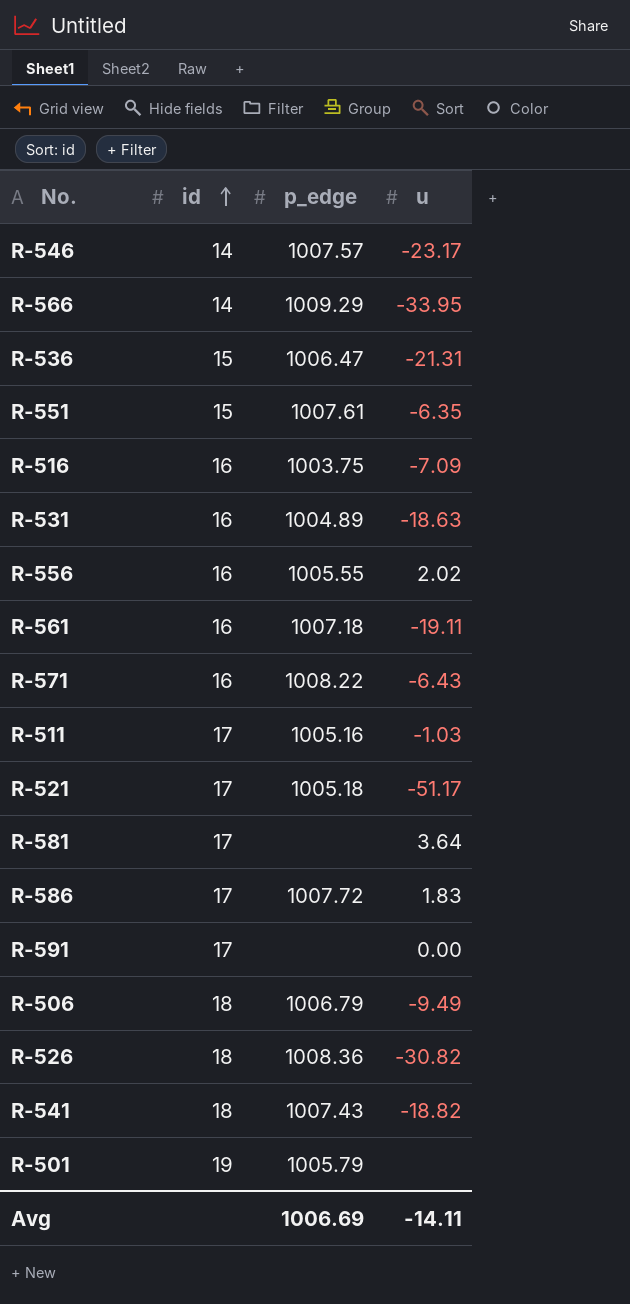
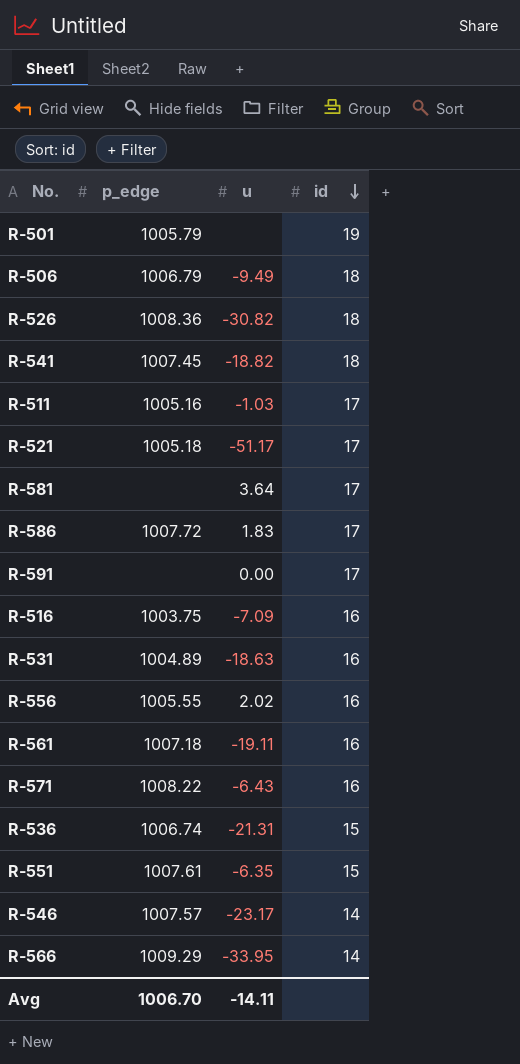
row order: id ascending -> id descending
column id | position: 2 -> 4
R-541 | p_edge: 1007.43 -> 1007.45
R-536 | p_edge: 1006.47 -> 1006.74
Avg | p_edge: 1006.69 -> 1006.70

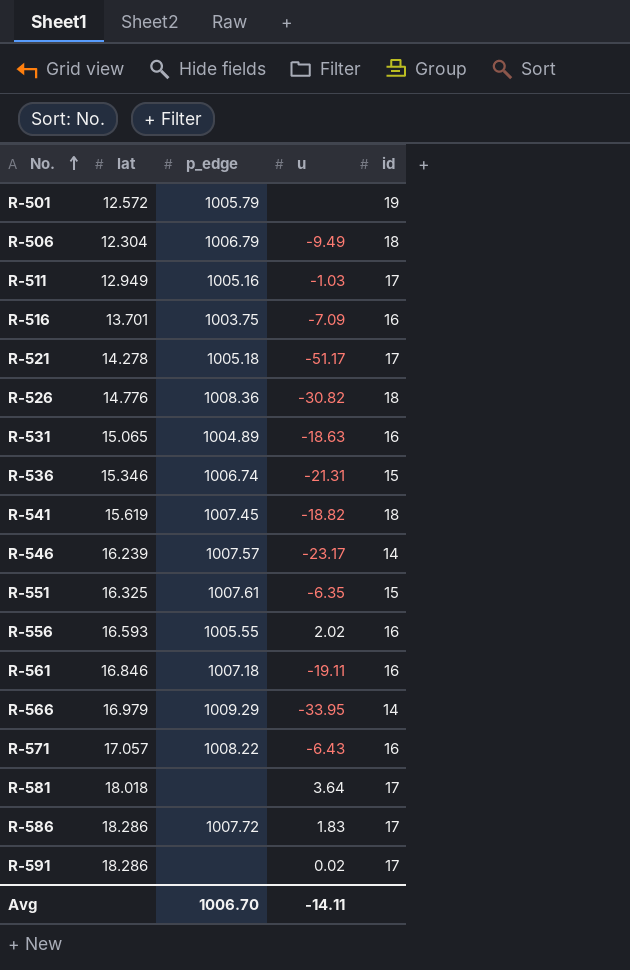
row order: id descending -> No. ascending
column lat | position: none -> 2
R-591 | u: 0.00 -> 0.02

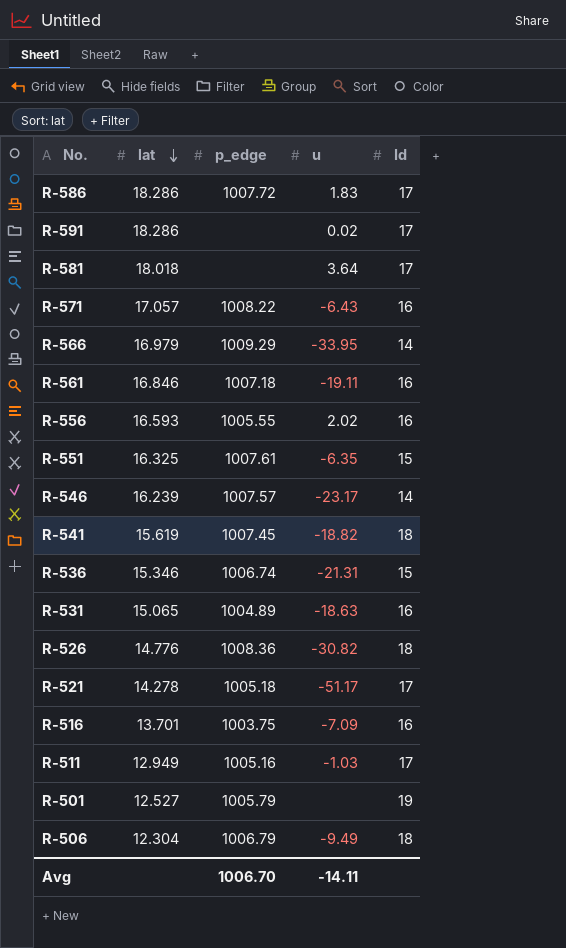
row order: No. ascending -> lat descending
column name: id -> Id
R-501 | lat: 12.572 -> 12.527

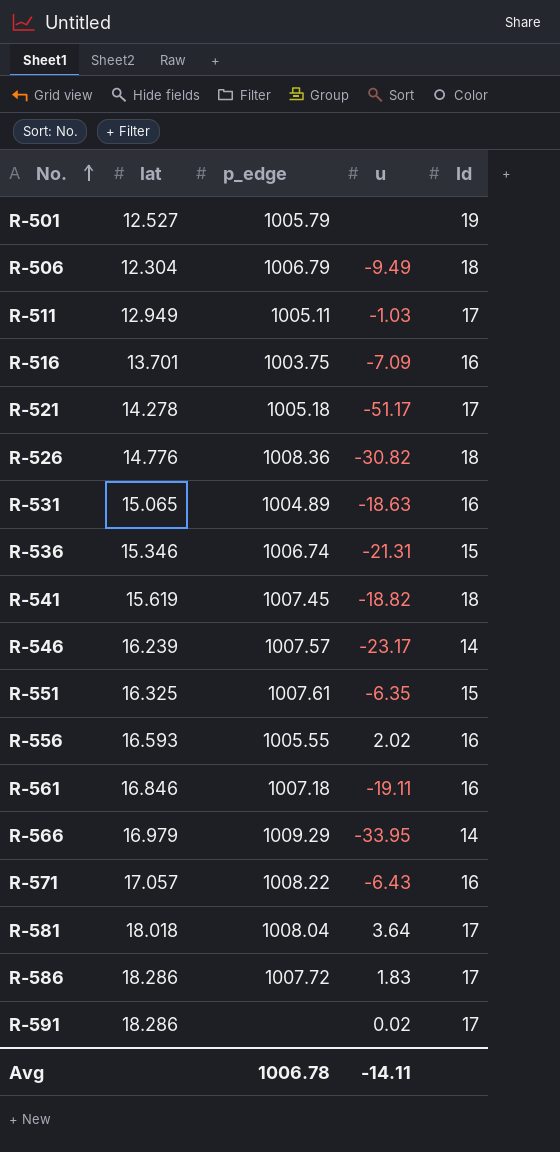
row order: lat descending -> No. ascending
R-511 | p_edge: 1005.16 -> 1005.11
R-581 | p_edge: none -> 1008.04
Avg | p_edge: 1006.70 -> 1006.78

